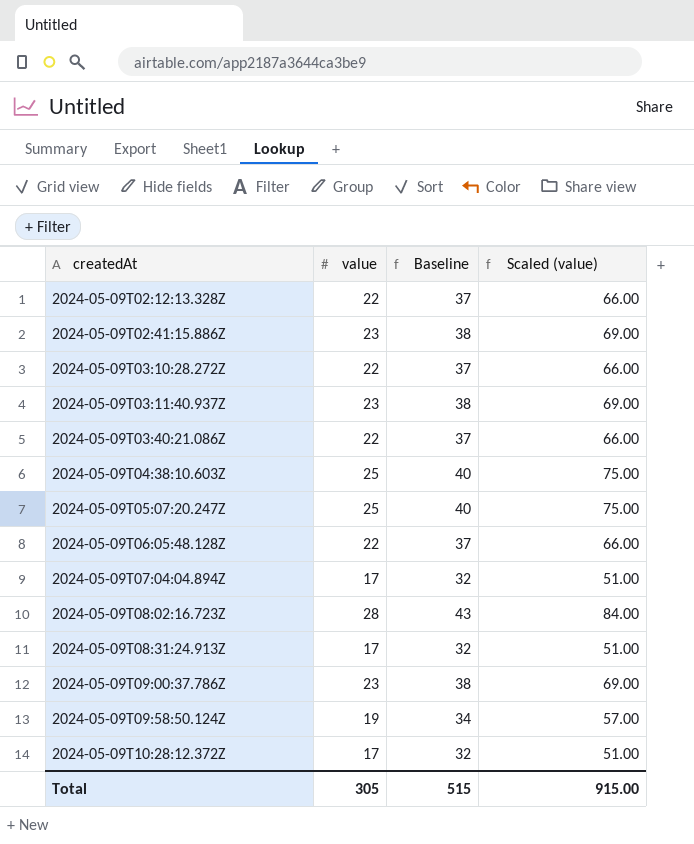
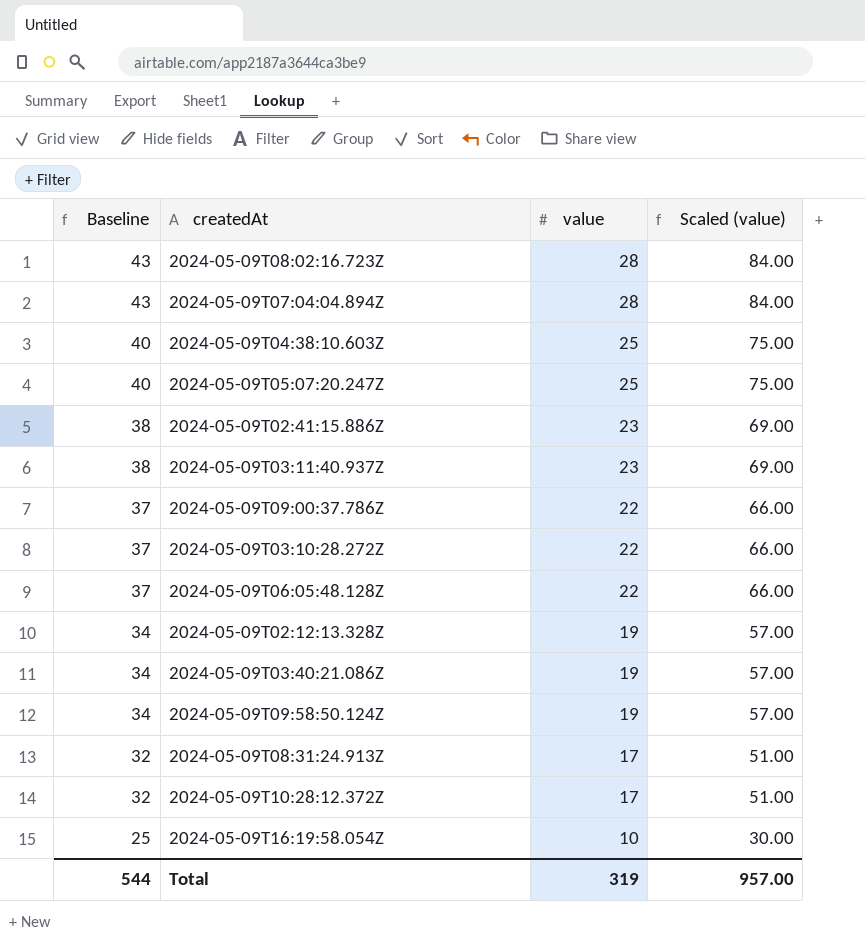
row order: createdAt ascending -> Baseline descending
column Baseline | position: 3 -> 1
2024-05-09T07:04:04.894Z | Baseline: 32 -> 43
2024-05-09T07:04:04.894Z | value: 17 -> 28
2024-05-09T07:04:04.894Z | Scaled (value): 51.00 -> 84.00
2024-05-09T09:00:37.786Z | Baseline: 38 -> 37
2024-05-09T09:00:37.786Z | value: 23 -> 22
2024-05-09T09:00:37.786Z | Scaled (value): 69.00 -> 66.00
2024-05-09T02:12:13.328Z | Baseline: 37 -> 34
2024-05-09T02:12:13.328Z | value: 22 -> 19
2024-05-09T02:12:13.328Z | Scaled (value): 66.00 -> 57.00
2024-05-09T03:40:21.086Z | Baseline: 37 -> 34
2024-05-09T03:40:21.086Z | value: 22 -> 19
2024-05-09T03:40:21.086Z | Scaled (value): 66.00 -> 57.00
row 2024-05-09T16:19:58.054Z: none -> 25 | 10 | 30.00
Total | Baseline: 515 -> 544
Total | value: 305 -> 319
Total | Scaled (value): 915.00 -> 957.00

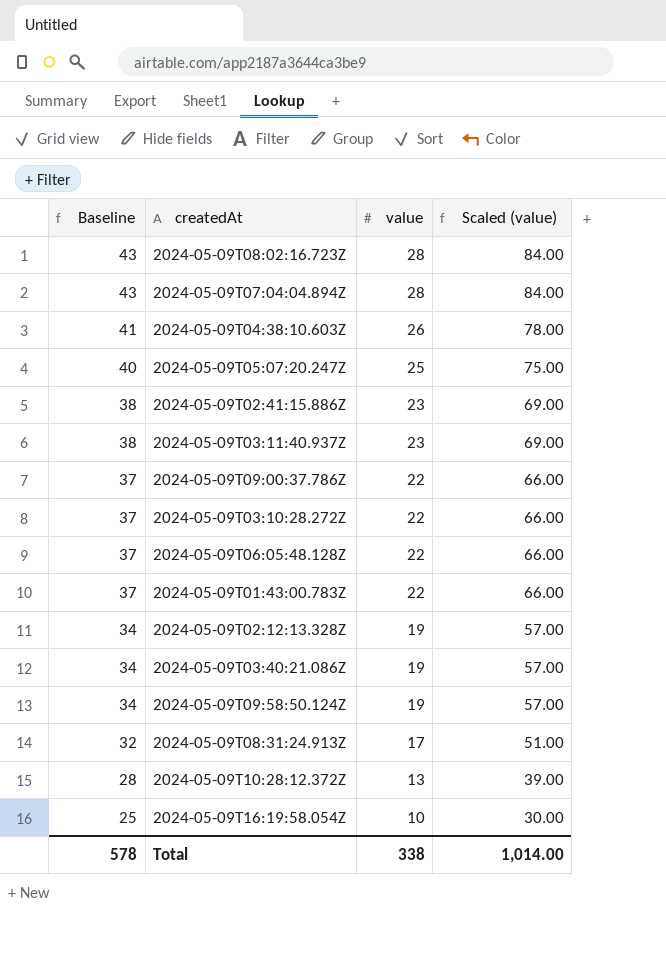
2024-05-09T04:38:10.603Z | Baseline: 40 -> 41
2024-05-09T04:38:10.603Z | value: 25 -> 26
2024-05-09T04:38:10.603Z | Scaled (value): 75.00 -> 78.00
row 2024-05-09T01:43:00.783Z: none -> 37 | 22 | 66.00
2024-05-09T10:28:12.372Z | Baseline: 32 -> 28
2024-05-09T10:28:12.372Z | value: 17 -> 13
2024-05-09T10:28:12.372Z | Scaled (value): 51.00 -> 39.00
Total | Baseline: 544 -> 578
Total | value: 319 -> 338
Total | Scaled (value): 957.00 -> 1,014.00

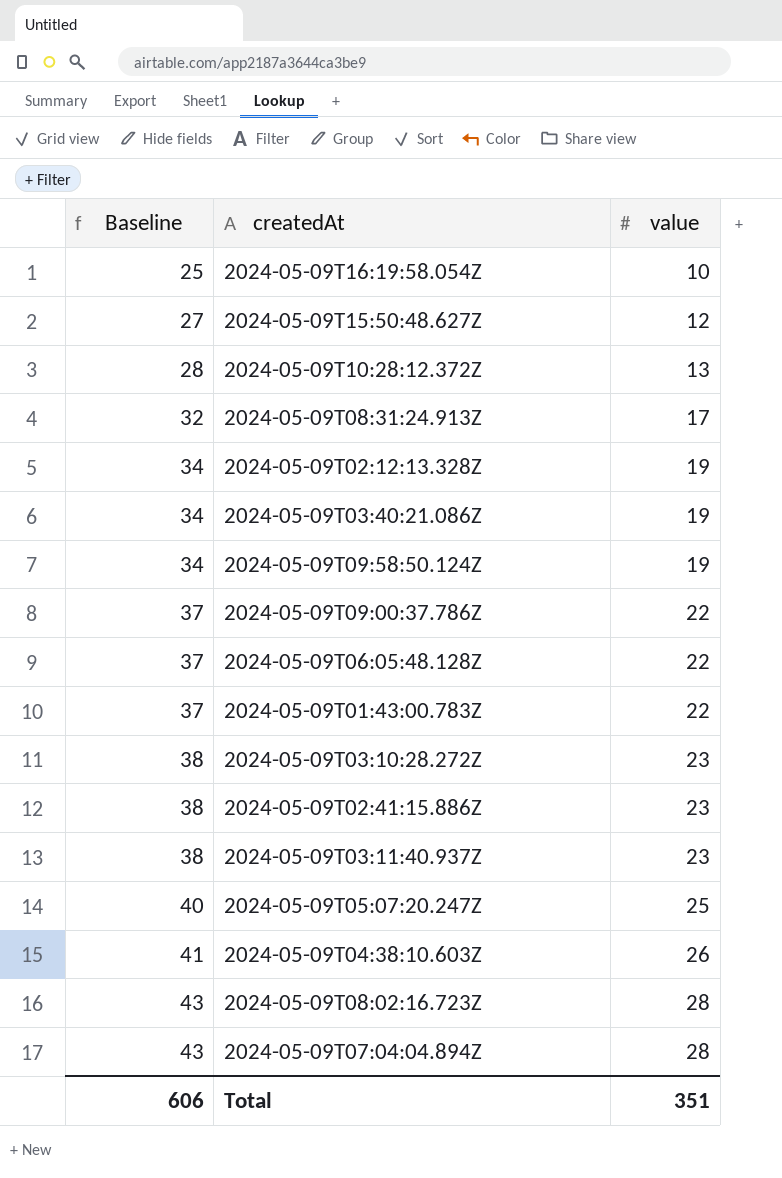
row order: Baseline descending -> Baseline ascending
column Scaled (value) | formula: [value] * 3 -> none
row 2024-05-09T15:50:48.627Z: none -> 27 | 12
2024-05-09T03:10:28.272Z | Baseline: 37 -> 38
2024-05-09T03:10:28.272Z | value: 22 -> 23
Total | Baseline: 578 -> 606
Total | value: 338 -> 351

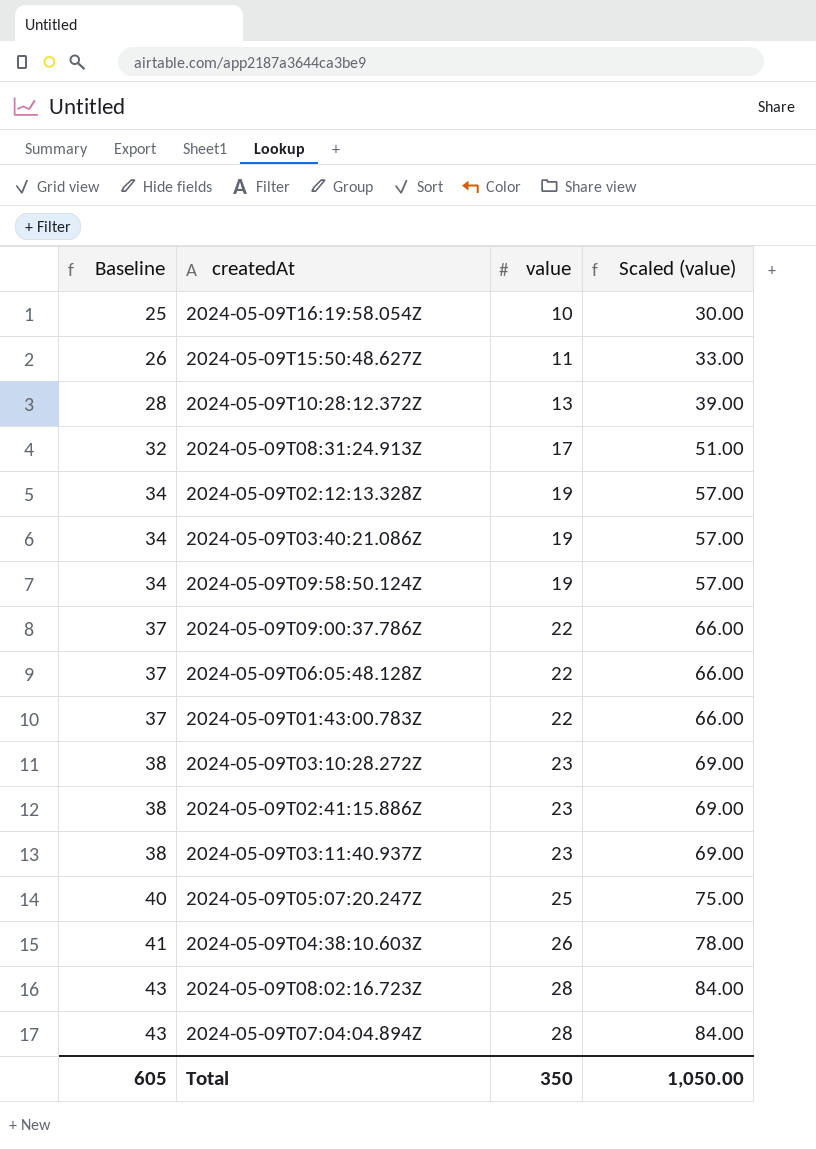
column Scaled (value) | formula: none -> [value] * 3
2024-05-09T15:50:48.627Z | Baseline: 27 -> 26
2024-05-09T15:50:48.627Z | value: 12 -> 11
Total | Baseline: 606 -> 605
Total | value: 351 -> 350

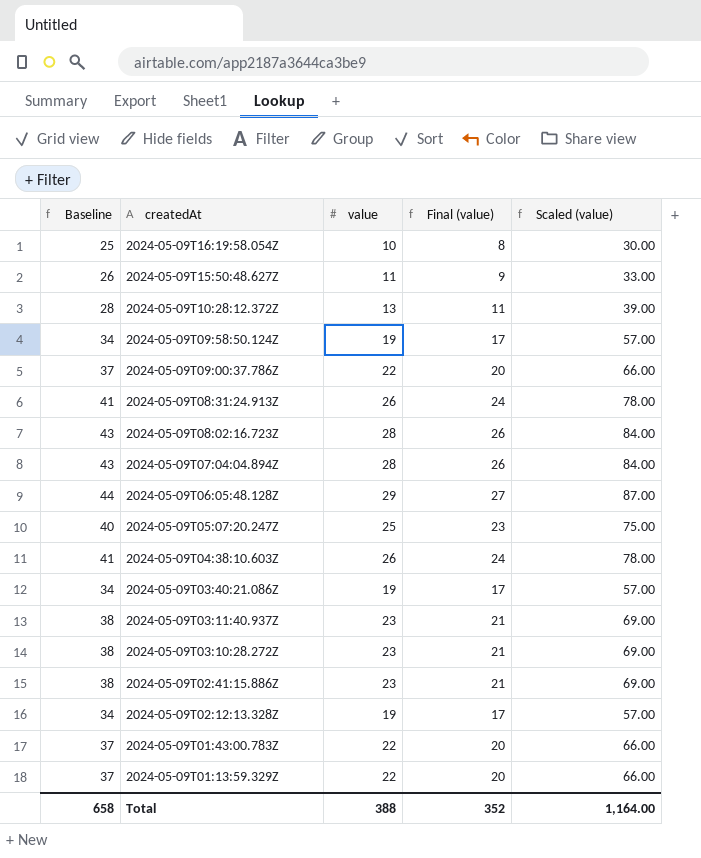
row order: Baseline ascending -> createdAt descending
column Final (value) | formula: none -> [value] - 2
2024-05-09T08:31:24.913Z | Baseline: 32 -> 41
2024-05-09T08:31:24.913Z | value: 17 -> 26
2024-05-09T08:31:24.913Z | Scaled (value): 51.00 -> 78.00
2024-05-09T06:05:48.128Z | Baseline: 37 -> 44
2024-05-09T06:05:48.128Z | value: 22 -> 29
2024-05-09T06:05:48.128Z | Scaled (value): 66.00 -> 87.00
row 2024-05-09T01:13:59.329Z: none -> 37 | 22 | 20 | 66.00
Total | Baseline: 605 -> 658
Total | value: 350 -> 388
Total | Scaled (value): 1,050.00 -> 1,164.00

